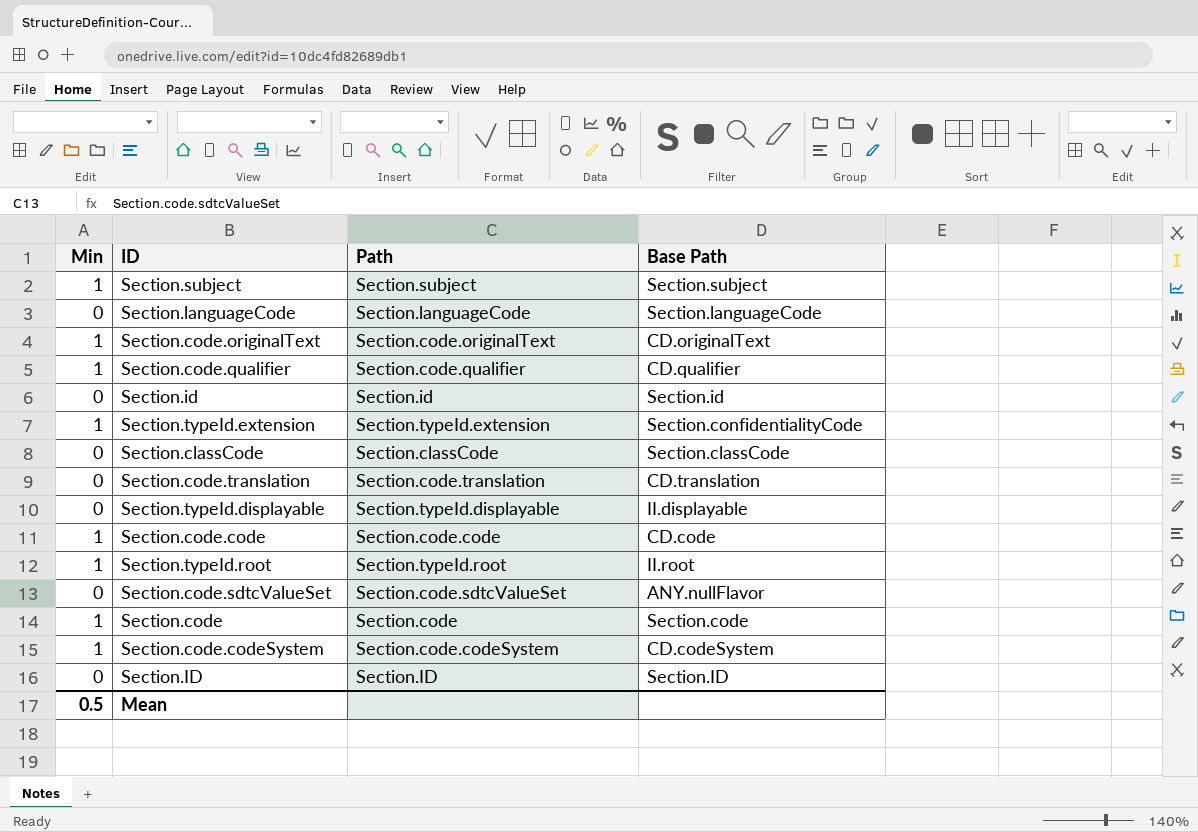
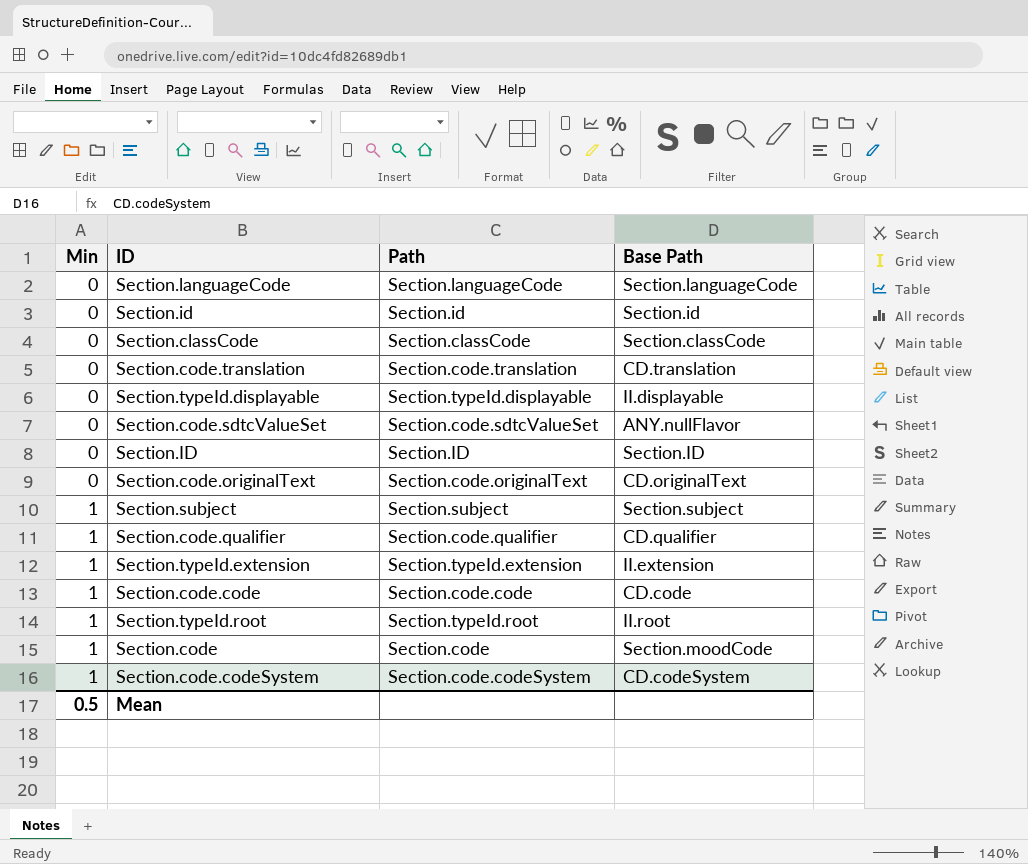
row order: none -> Min ascending
Section.code.originalText | Min: 1 -> 0
Section.typeId.extension | Base Path: Section.confidentialityCode -> II.extension
Section.code | Base Path: Section.code -> Section.moodCode

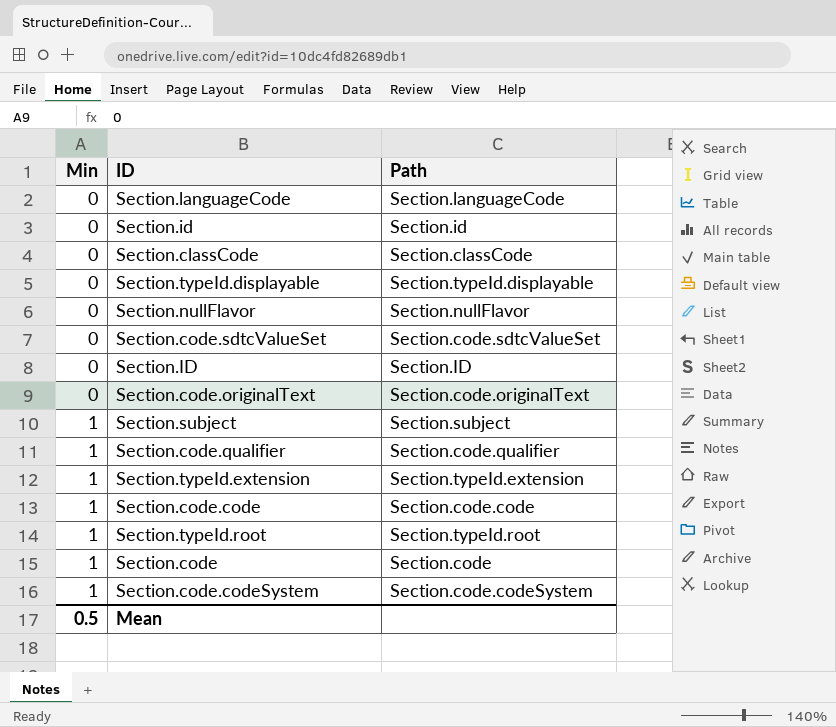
column Base Path | position: 4 -> none
row Section.code.translation: 0 | Section.code.translation | CD.translation -> none
row Section.nullFlavor: none -> 0 | Section.nullFlavor

